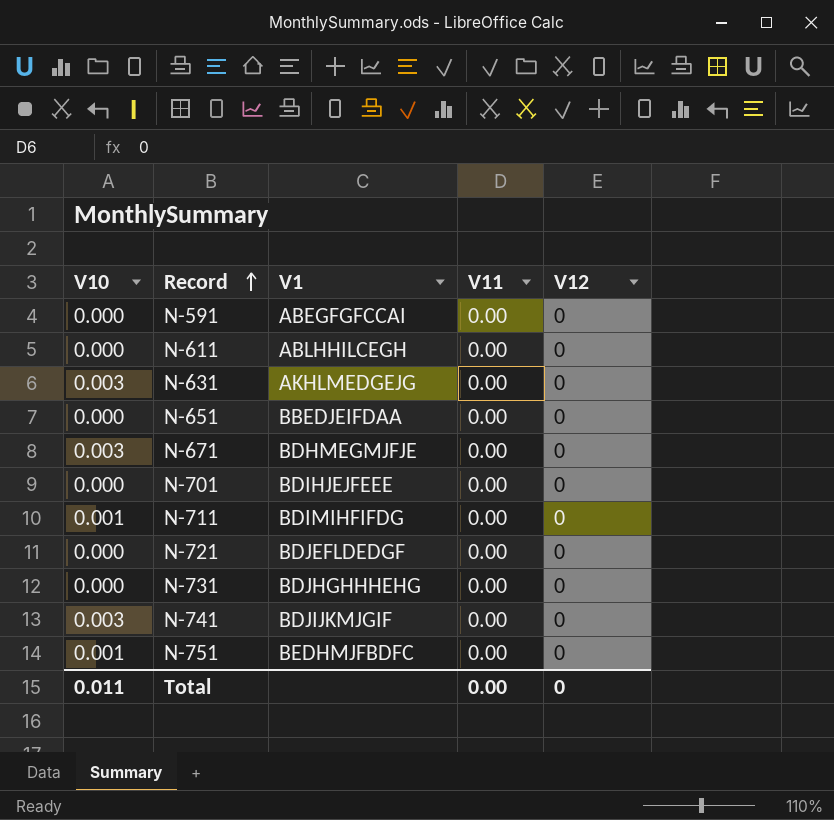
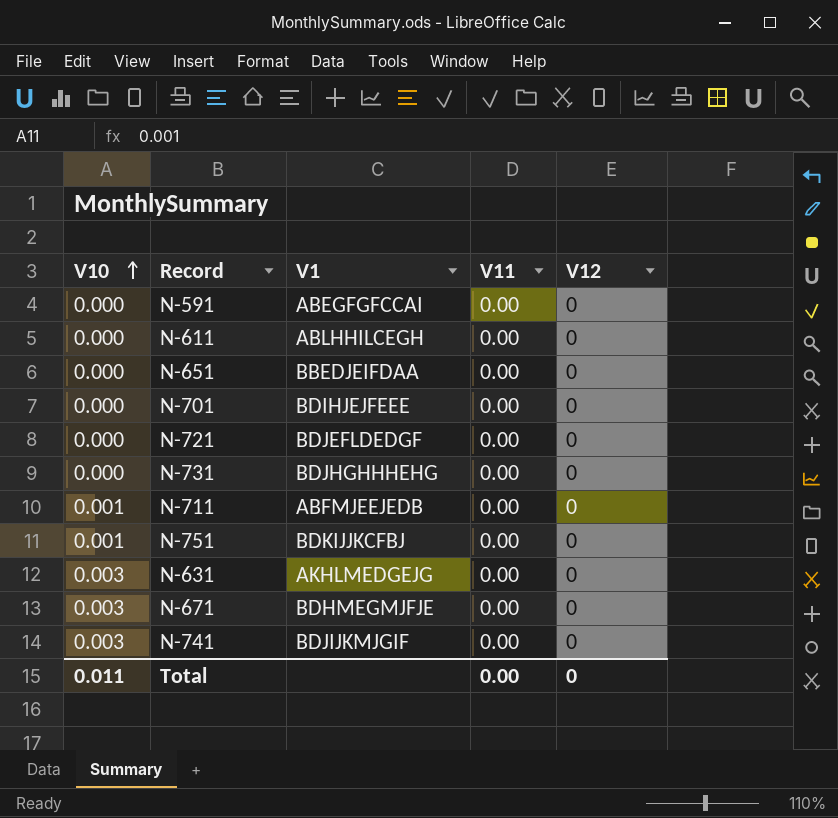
row order: Record ascending -> V10 ascending
N-711 | V1: BDIMIHFIFDG -> ABFMJEEJEDB
N-751 | V1: BEDHMJFBDFC -> BDKIJJKCFBJ

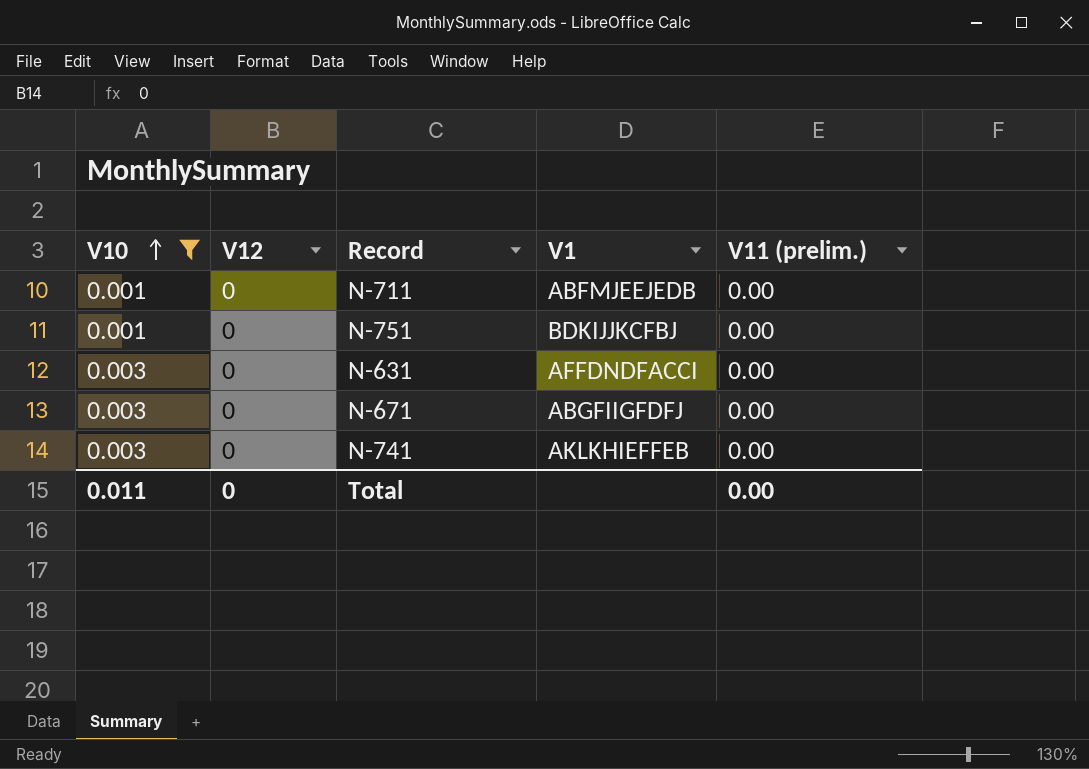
filter: none -> V10 != 0.000
column V12 | position: 5 -> 2
column name: V11 -> V11 (prelim.)
N-631 | V1: AKHLMEDGEJG -> AFFDNDFACCI
N-671 | V1: BDHMEGMJFJE -> ABGFIIGFDFJ
N-741 | V1: BDJIJKMJGIF -> AKLKHIEFFEB

